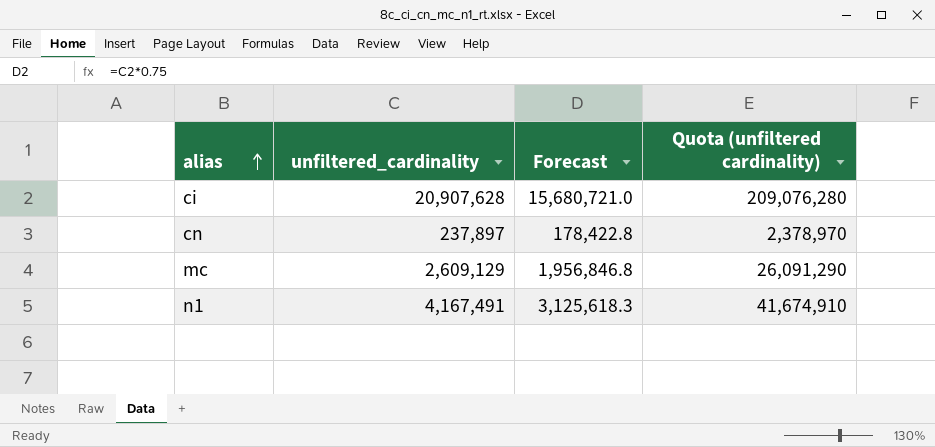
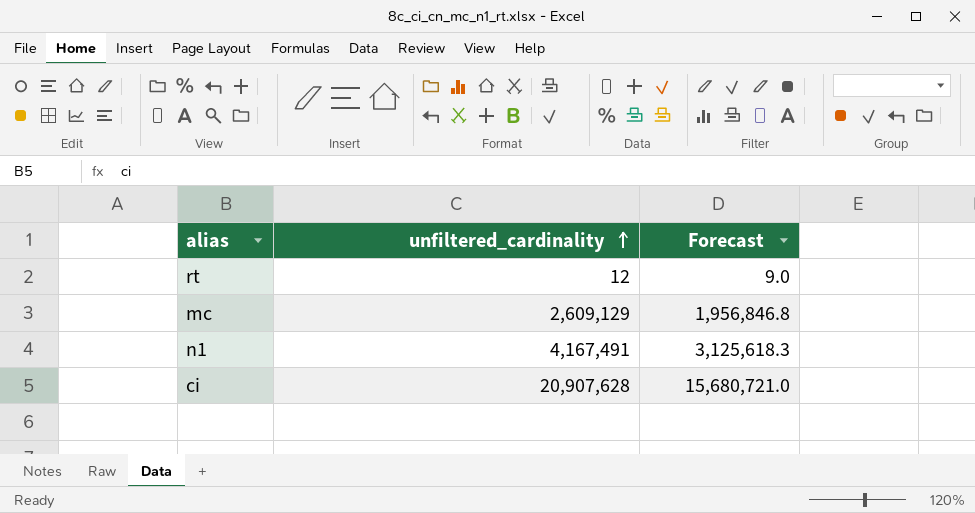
row order: alias ascending -> unfiltered_cardinality ascending
column Quota (unfiltered cardinality) | formula: [unfiltered_cardinality] * 10 -> none
row cn: 237,897 | 178,422.8 | 2,378,970 -> none
row rt: none -> 12 | 9.0

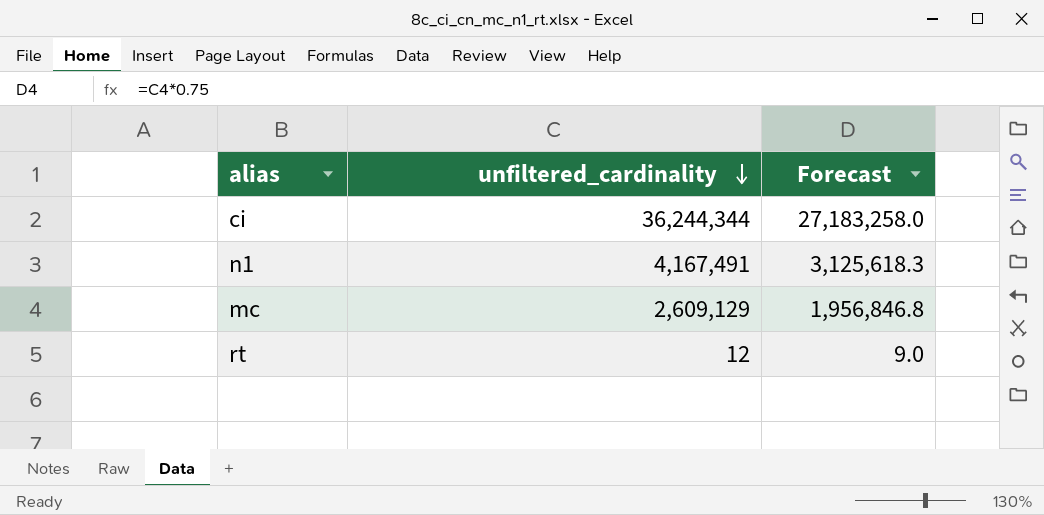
row order: unfiltered_cardinality ascending -> unfiltered_cardinality descending
ci | unfiltered_cardinality: 20,907,628 -> 36,244,344
ci | Forecast: 15,680,721.0 -> 27,183,258.0

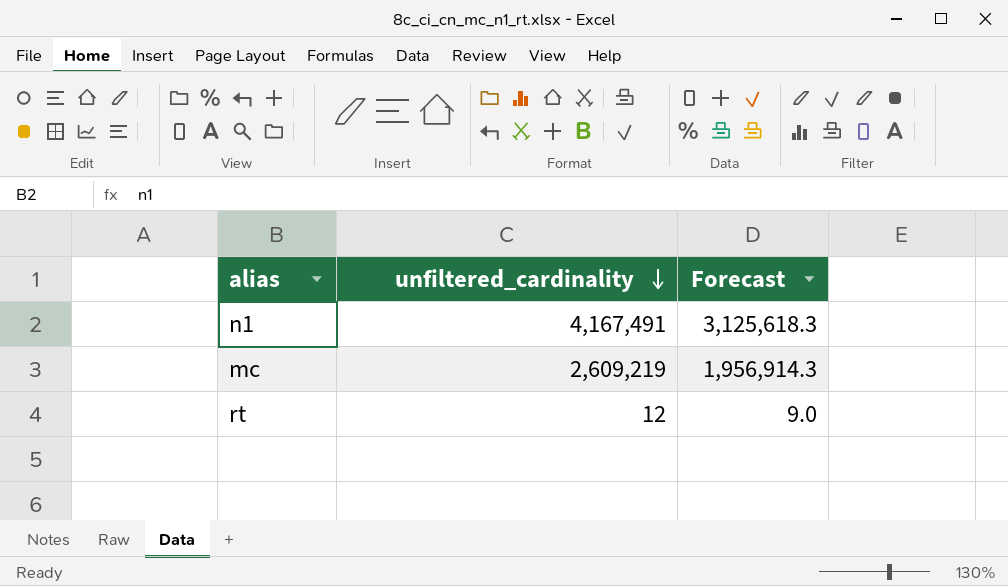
row ci: 36,244,344 | 27,183,258.0 -> none
mc | unfiltered_cardinality: 2,609,129 -> 2,609,219
mc | Forecast: 1,956,846.8 -> 1,956,914.3

